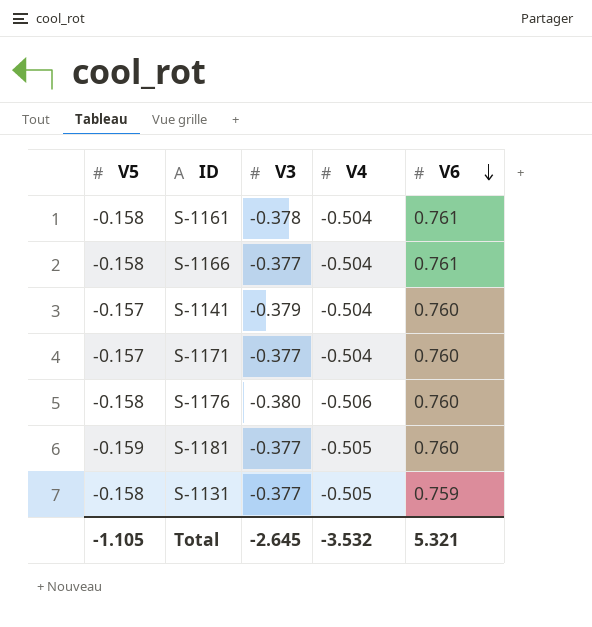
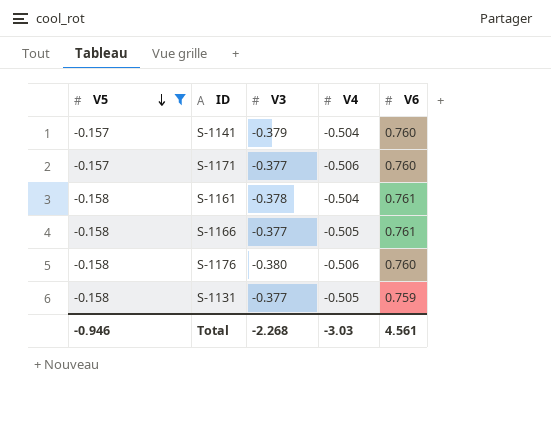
filter: none -> V5 != -0.159
row order: V6 descending -> V5 descending
S-1171 | V4: -0.504 -> -0.506
S-1166 | V4: -0.504 -> -0.505
Total | V5: -1.105 -> -0.946
Total | V3: -2.645 -> -2.268
Total | V4: -3.532 -> -3.03
Total | V6: 5.321 -> 4.561

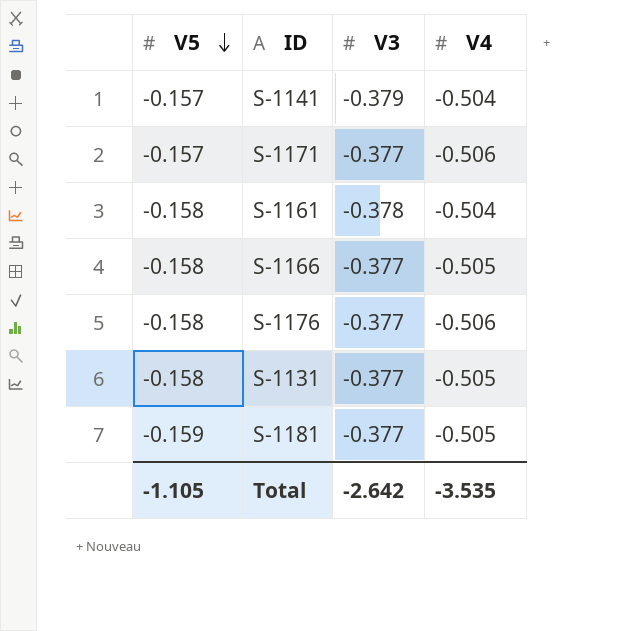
filter: V5 != -0.159 -> none
column V6 | position: 5 -> none
S-1176 | V3: -0.380 -> -0.377
Total | V5: -0.946 -> -1.105
Total | V3: -2.268 -> -2.642
Total | V4: -3.03 -> -3.535

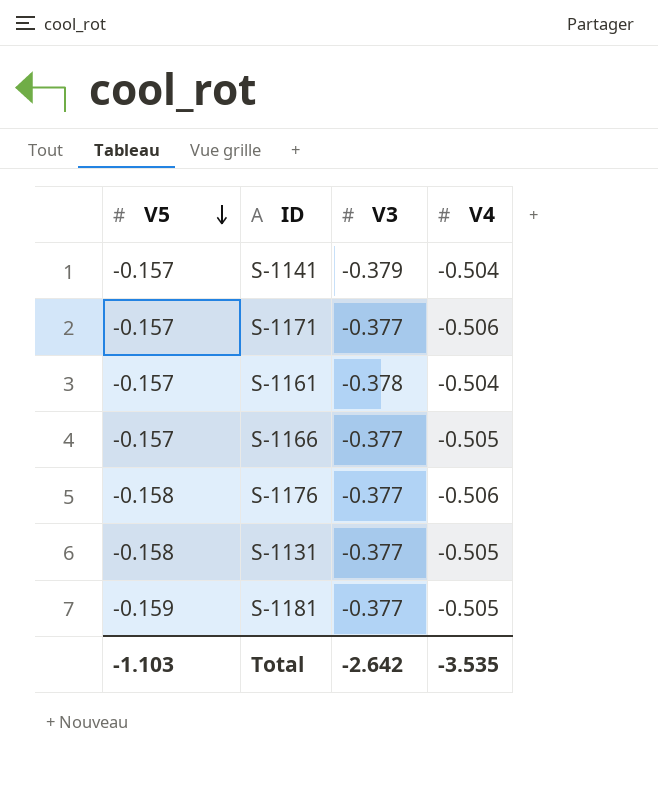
S-1161 | V5: -0.158 -> -0.157
S-1166 | V5: -0.158 -> -0.157
Total | V5: -1.105 -> -1.103

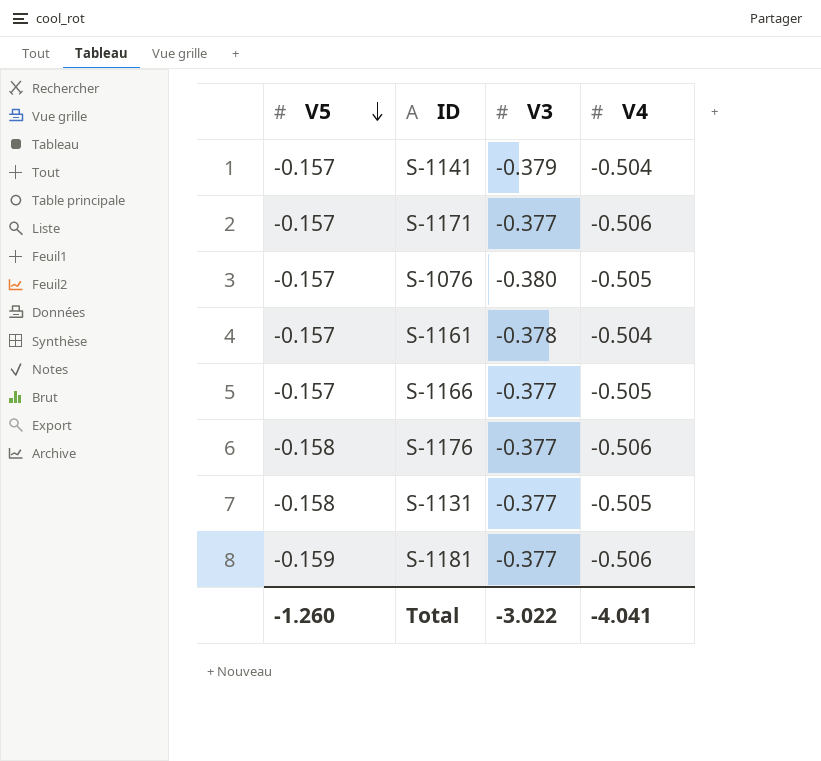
row S-1076: none -> -0.157 | -0.380 | -0.505
S-1181 | V4: -0.505 -> -0.506
Total | V5: -1.103 -> -1.260
Total | V3: -2.642 -> -3.022
Total | V4: -3.535 -> -4.041

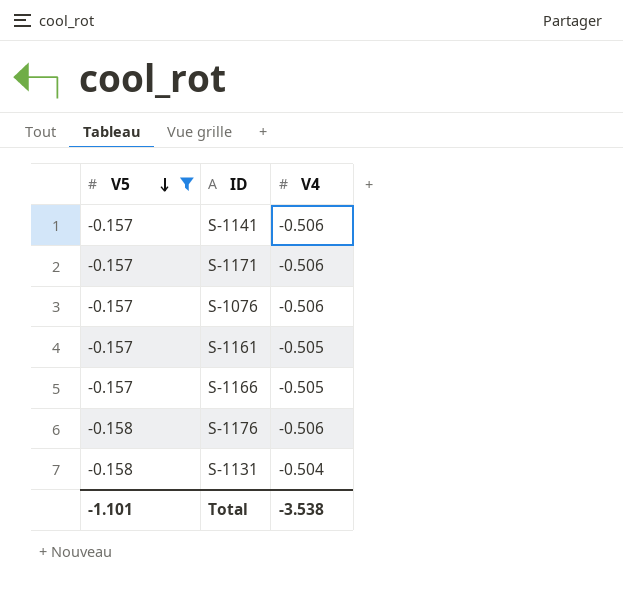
filter: none -> V5 != -0.159
column V3 | position: 3 -> none
S-1141 | V4: -0.504 -> -0.506
S-1076 | V4: -0.505 -> -0.506
S-1161 | V4: -0.504 -> -0.505
S-1131 | V4: -0.505 -> -0.504
Total | V5: -1.260 -> -1.101
Total | V4: -4.041 -> -3.538

